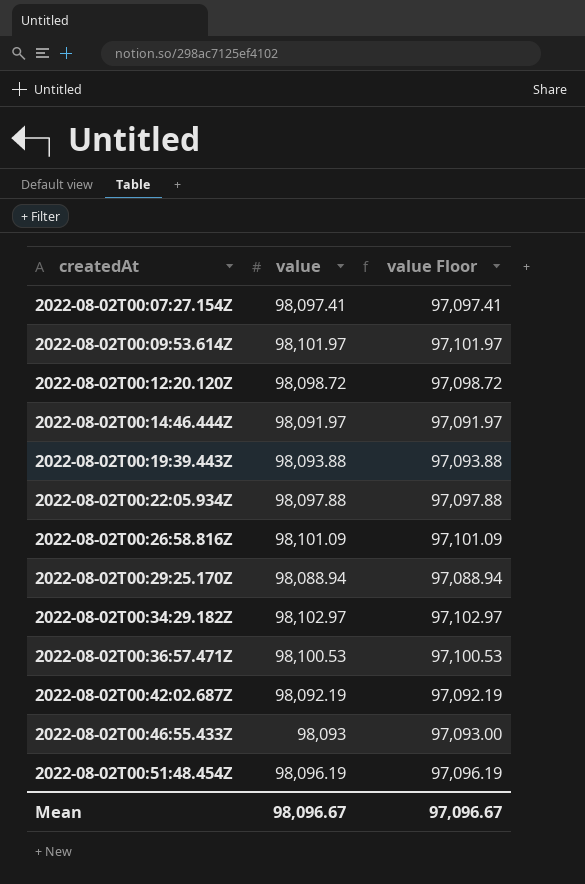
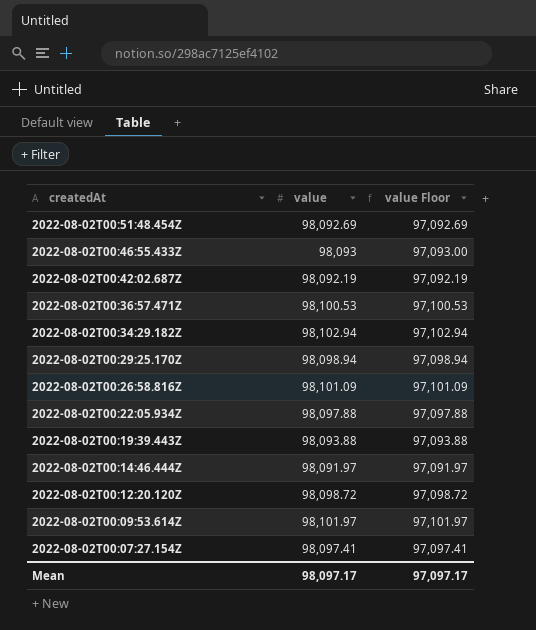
row order: createdAt ascending -> createdAt descending
2022-08-02T00:51:48.454Z | value: 98,096.19 -> 98,092.69
2022-08-02T00:51:48.454Z | value Floor: 97,096.19 -> 97,092.69
2022-08-02T00:34:29.182Z | value: 98,102.97 -> 98,102.94
2022-08-02T00:34:29.182Z | value Floor: 97,102.97 -> 97,102.94
2022-08-02T00:29:25.170Z | value: 98,088.94 -> 98,098.94
2022-08-02T00:29:25.170Z | value Floor: 97,088.94 -> 97,098.94
Mean | value: 98,096.67 -> 98,097.17
Mean | value Floor: 97,096.67 -> 97,097.17

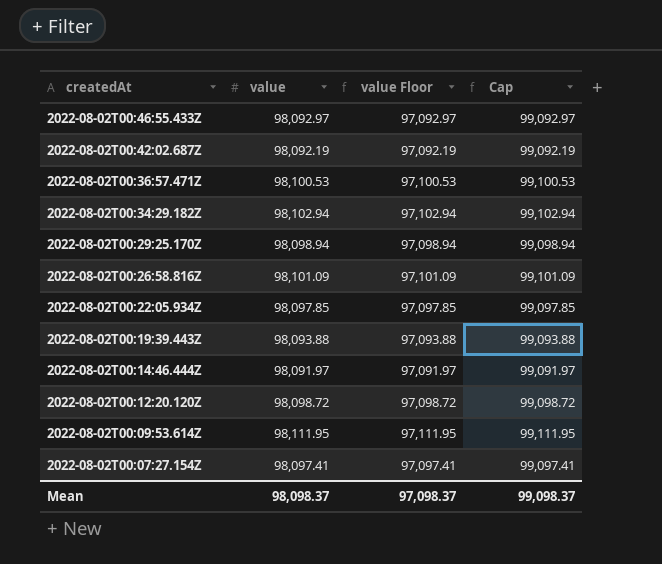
column Cap | formula: none -> [value] + 1000
row 2022-08-02T00:51:48.454Z: 98,092.69 | 97,092.69 -> none
2022-08-02T00:46:55.433Z | value: 98,093 -> 98,092.97
2022-08-02T00:46:55.433Z | value Floor: 97,093.00 -> 97,092.97
2022-08-02T00:22:05.934Z | value: 98,097.88 -> 98,097.85
2022-08-02T00:22:05.934Z | value Floor: 97,097.88 -> 97,097.85
2022-08-02T00:09:53.614Z | value: 98,101.97 -> 98,111.95
2022-08-02T00:09:53.614Z | value Floor: 97,101.97 -> 97,111.95
Mean | value: 98,097.17 -> 98,098.37
Mean | value Floor: 97,097.17 -> 97,098.37

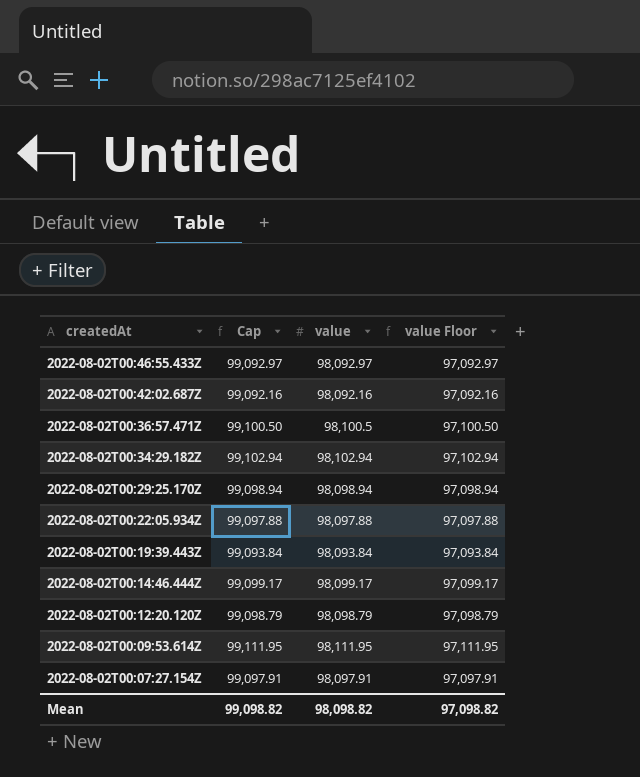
column Cap | position: 4 -> 2
row 2022-08-02T00:26:58.816Z: 98,101.09 | 97,101.09 | 99,101.09 -> none
2022-08-02T00:42:02.687Z | Cap: 99,092.19 -> 99,092.16
2022-08-02T00:42:02.687Z | value: 98,092.19 -> 98,092.16
2022-08-02T00:42:02.687Z | value Floor: 97,092.19 -> 97,092.16
2022-08-02T00:36:57.471Z | Cap: 99,100.53 -> 99,100.50
2022-08-02T00:36:57.471Z | value: 98,100.53 -> 98,100.5
2022-08-02T00:36:57.471Z | value Floor: 97,100.53 -> 97,100.50
2022-08-02T00:22:05.934Z | Cap: 99,097.85 -> 99,097.88
2022-08-02T00:22:05.934Z | value: 98,097.85 -> 98,097.88
2022-08-02T00:22:05.934Z | value Floor: 97,097.85 -> 97,097.88
2022-08-02T00:19:39.443Z | Cap: 99,093.88 -> 99,093.84
2022-08-02T00:19:39.443Z | value: 98,093.88 -> 98,093.84
2022-08-02T00:19:39.443Z | value Floor: 97,093.88 -> 97,093.84
2022-08-02T00:14:46.444Z | Cap: 99,091.97 -> 99,099.17
2022-08-02T00:14:46.444Z | value: 98,091.97 -> 98,099.17
2022-08-02T00:14:46.444Z | value Floor: 97,091.97 -> 97,099.17
2022-08-02T00:12:20.120Z | Cap: 99,098.72 -> 99,098.79
2022-08-02T00:12:20.120Z | value: 98,098.72 -> 98,098.79
2022-08-02T00:12:20.120Z | value Floor: 97,098.72 -> 97,098.79
2022-08-02T00:07:27.154Z | Cap: 99,097.41 -> 99,097.91
2022-08-02T00:07:27.154Z | value: 98,097.41 -> 98,097.91
2022-08-02T00:07:27.154Z | value Floor: 97,097.41 -> 97,097.91
Mean | Cap: 99,098.37 -> 99,098.82
Mean | value: 98,098.37 -> 98,098.82
Mean | value Floor: 97,098.37 -> 97,098.82

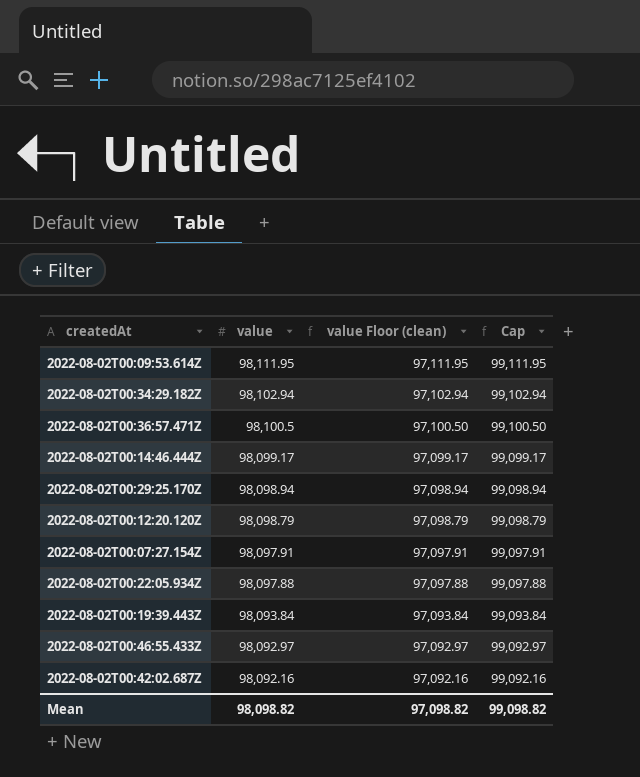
row order: createdAt descending -> value descending
column name: value Floor -> value Floor (clean)
column Cap | position: 2 -> 4

